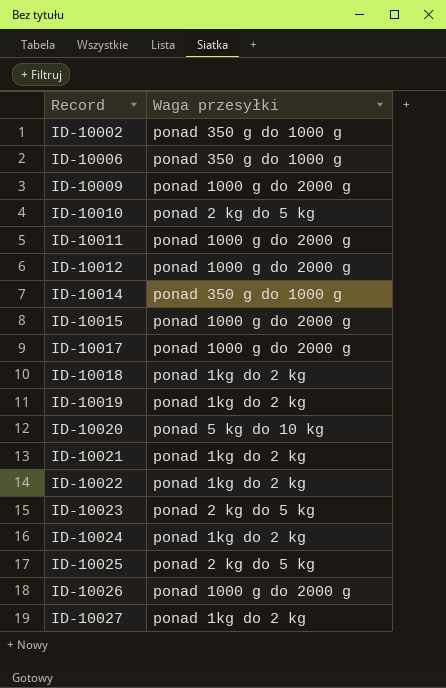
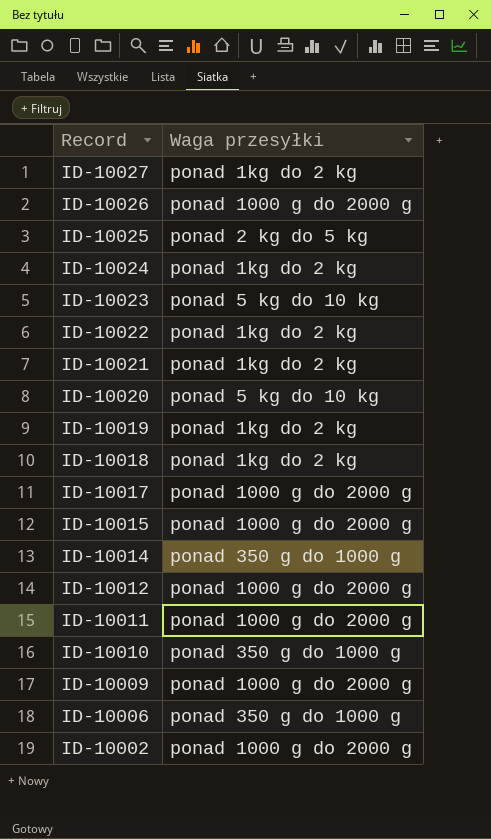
row order: Record ascending -> Record descending
ID-10023 | Waga przesyłki: ponad 2 kg do 5 kg -> ponad 5 kg do 10 kg
ID-10010 | Waga przesyłki: ponad 2 kg do 5 kg -> ponad 350 g do 1000 g
ID-10002 | Waga przesyłki: ponad 350 g do 1000 g -> ponad 1000 g do 2000 g

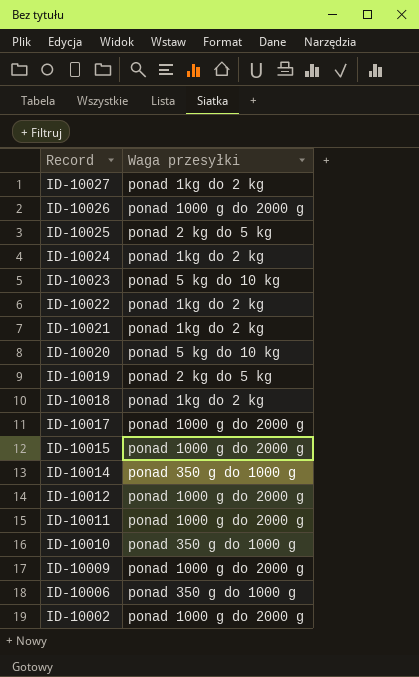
ID-10019 | Waga przesyłki: ponad 1kg do 2 kg -> ponad 2 kg do 5 kg

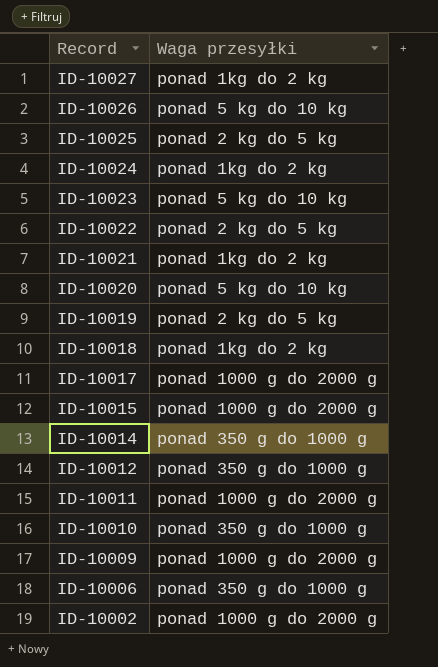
ID-10026 | Waga przesyłki: ponad 1000 g do 2000 g -> ponad 5 kg do 10 kg
ID-10022 | Waga przesyłki: ponad 1kg do 2 kg -> ponad 2 kg do 5 kg
ID-10012 | Waga przesyłki: ponad 1000 g do 2000 g -> ponad 350 g do 1000 g

